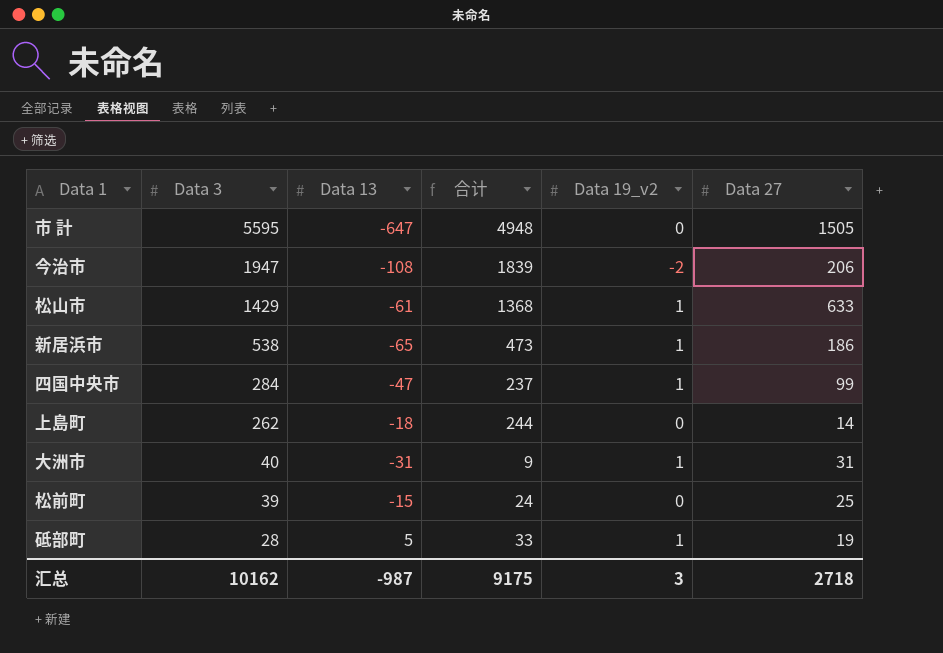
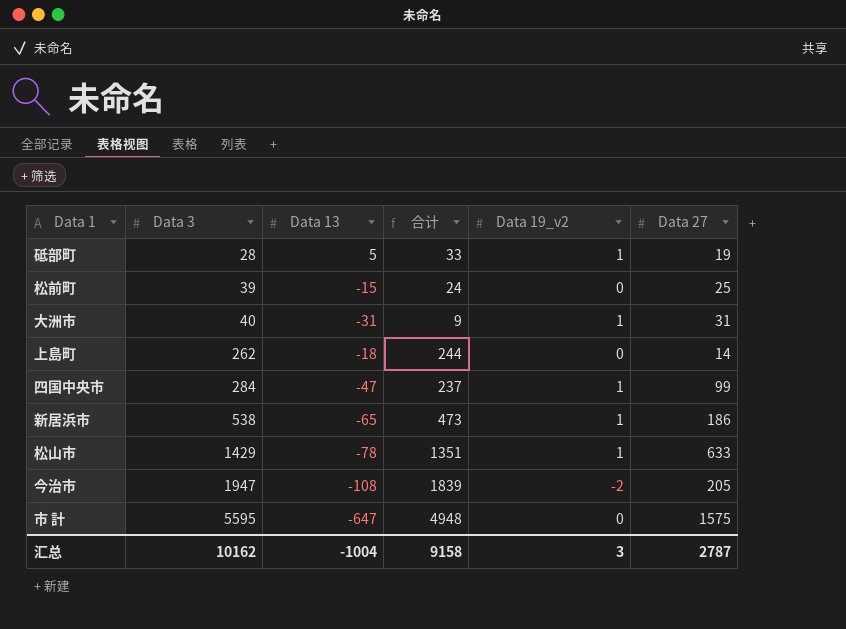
row order: Data 3 descending -> Data 3 ascending
松山市 | Data 13: -61 -> -78
松山市 | 合计: 1368 -> 1351
今治市 | Data 27: 206 -> 205
市 計 | Data 27: 1505 -> 1575
汇总 | Data 13: -987 -> -1004
汇总 | 合计: 9175 -> 9158
汇总 | Data 27: 2718 -> 2787

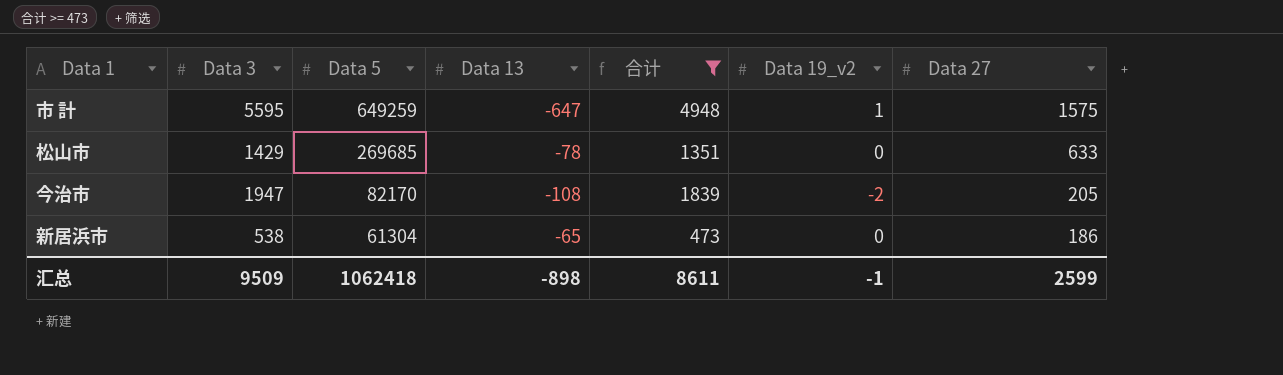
filter: none -> 合计 >= 473
row order: Data 3 ascending -> Data 5 descending
column Data 5 | position: none -> 3
市 計 | Data 19_v2: 0 -> 1
松山市 | Data 19_v2: 1 -> 0
新居浜市 | Data 19_v2: 1 -> 0
汇总 | Data 3: 10162 -> 9509
汇总 | Data 13: -1004 -> -898
汇总 | 合计: 9158 -> 8611
汇总 | Data 19_v2: 3 -> -1
汇总 | Data 27: 2787 -> 2599

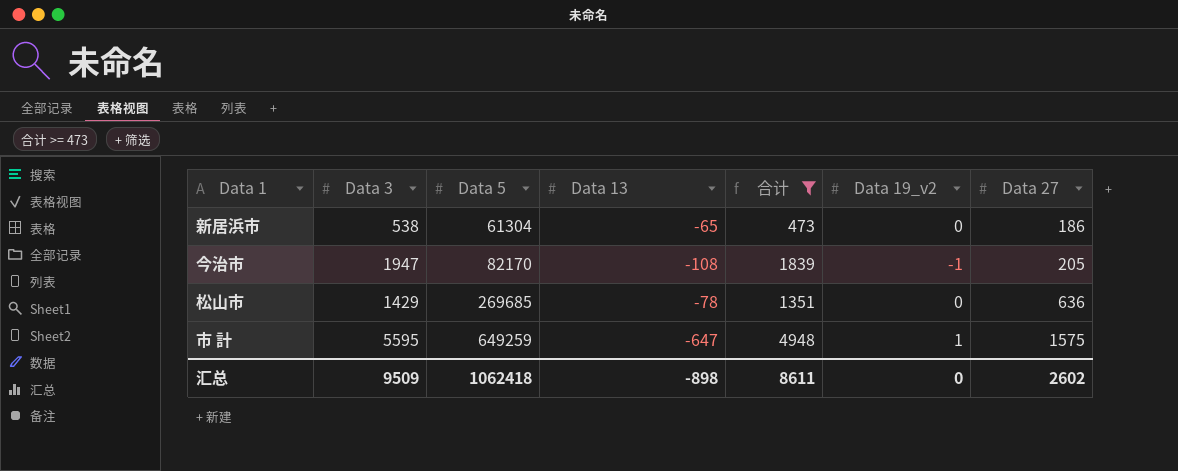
row order: Data 5 descending -> Data 5 ascending
今治市 | Data 19_v2: -2 -> -1
松山市 | Data 27: 633 -> 636
汇总 | Data 19_v2: -1 -> 0
汇总 | Data 27: 2599 -> 2602

